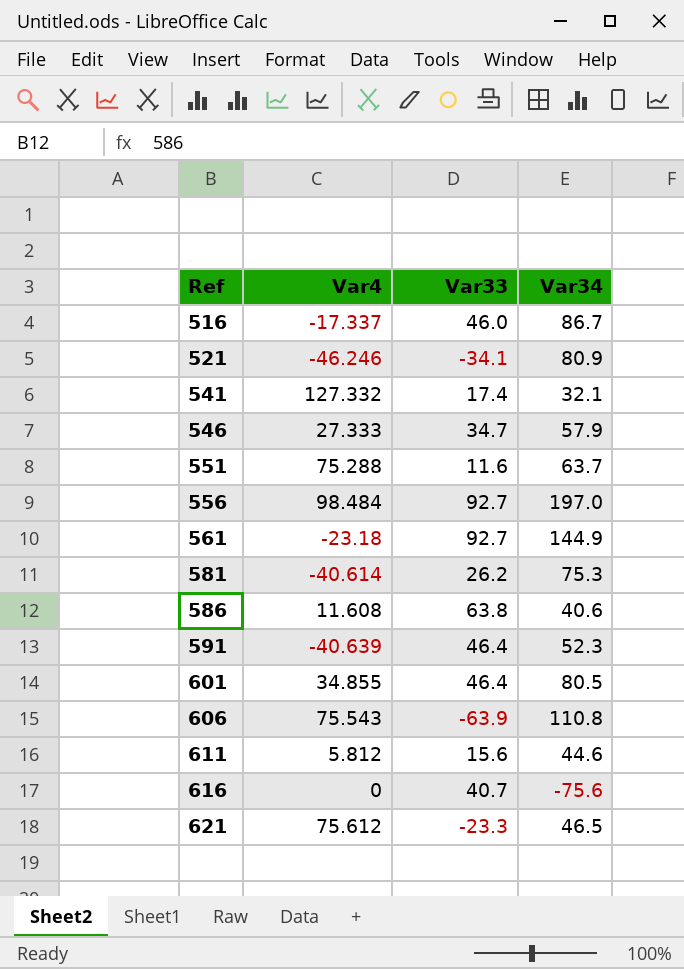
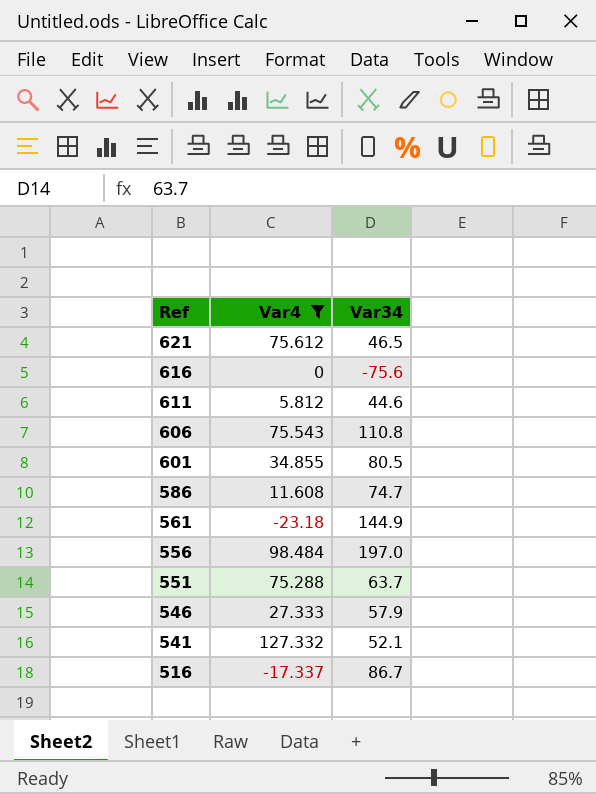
filter: none -> Var4 >= -23.18
row order: Ref ascending -> Ref descending
column Var33 | position: 3 -> none
586 | Var34: 40.6 -> 74.7
541 | Var34: 32.1 -> 52.1

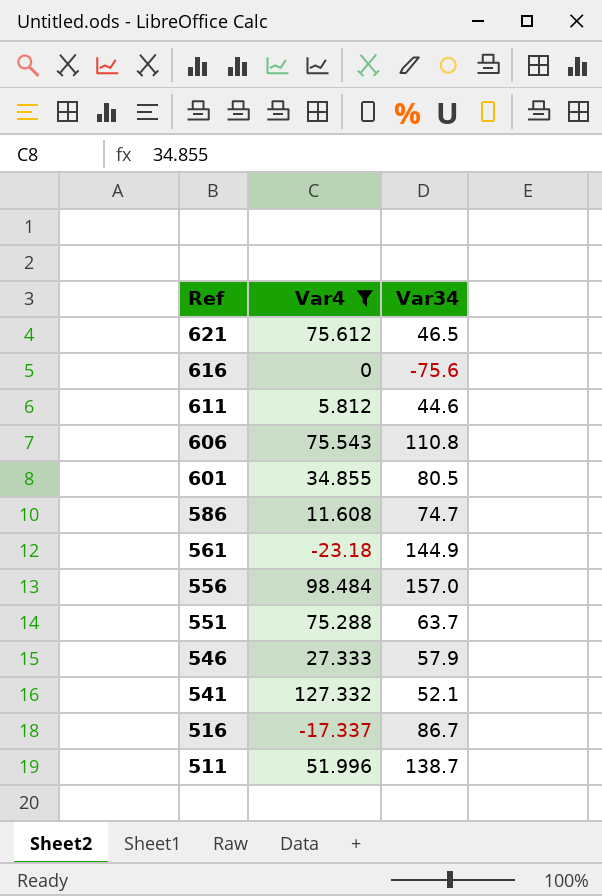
556 | Var34: 197.0 -> 157.0
row 511: none -> 51.996 | 138.7

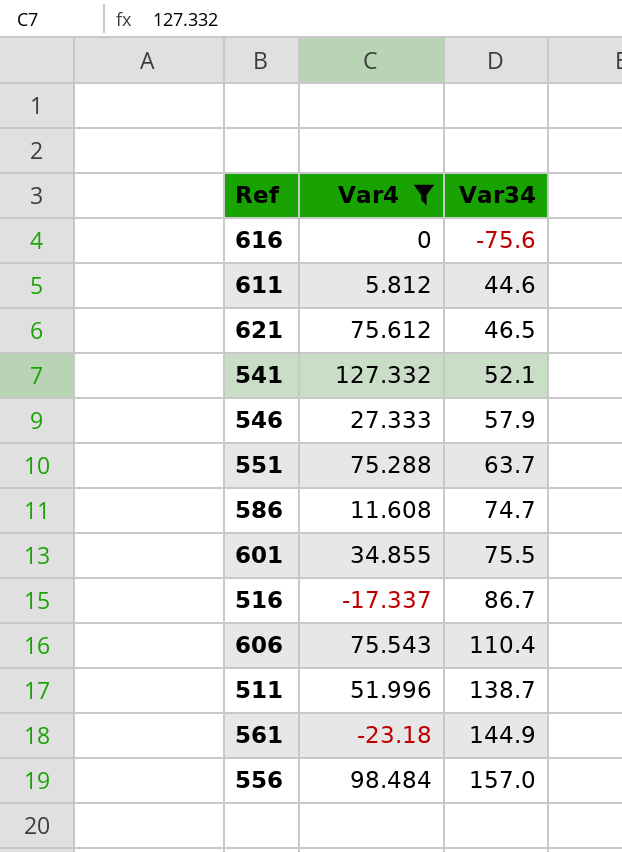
row order: Ref descending -> Var34 ascending
601 | Var34: 80.5 -> 75.5
606 | Var34: 110.8 -> 110.4

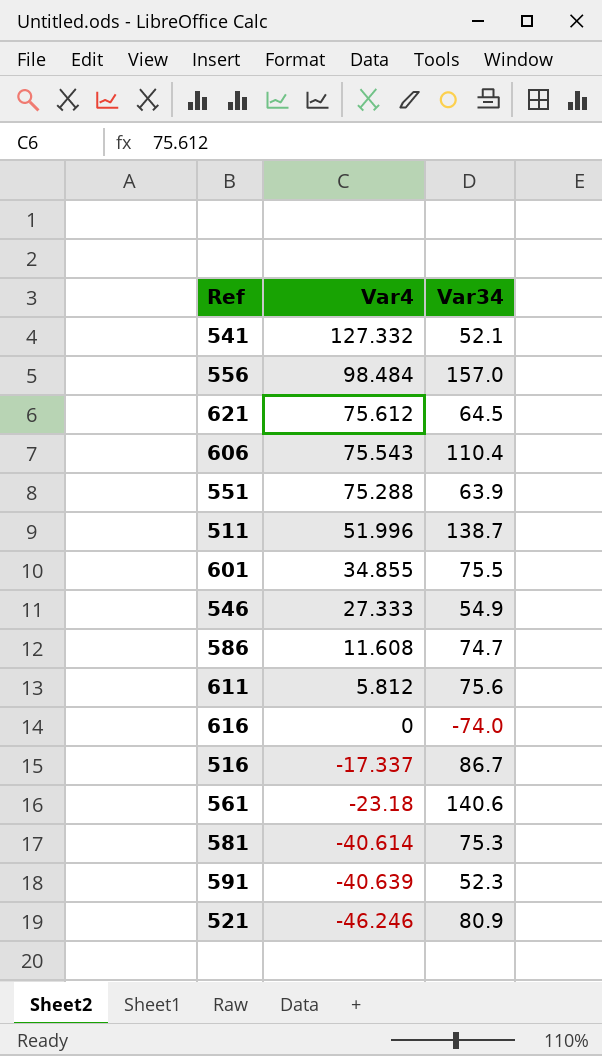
filter: Var4 >= -23.18 -> none
row order: Var34 ascending -> Var4 descending
621 | Var34: 46.5 -> 64.5
551 | Var34: 63.7 -> 63.9
546 | Var34: 57.9 -> 54.9
611 | Var34: 44.6 -> 75.6
616 | Var34: -75.6 -> -74.0
561 | Var34: 144.9 -> 140.6

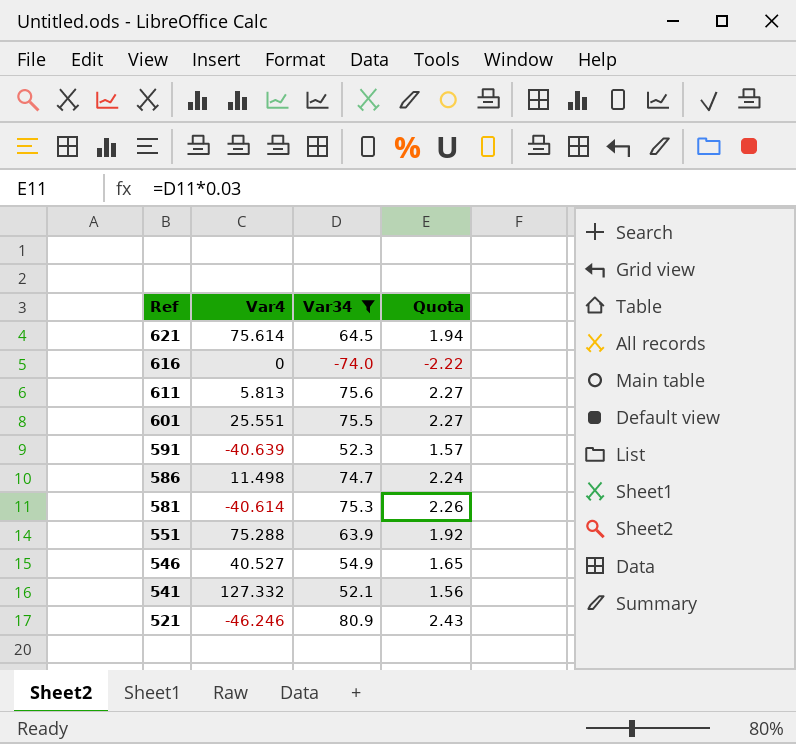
filter: none -> Var34 <= 80.9
row order: Var4 descending -> Ref descending
column Quota | formula: none -> [Var34] * 0.03
621 | Var4: 75.612 -> 75.614
611 | Var4: 5.812 -> 5.813
601 | Var4: 34.855 -> 25.551
586 | Var4: 11.608 -> 11.498
546 | Var4: 27.333 -> 40.527

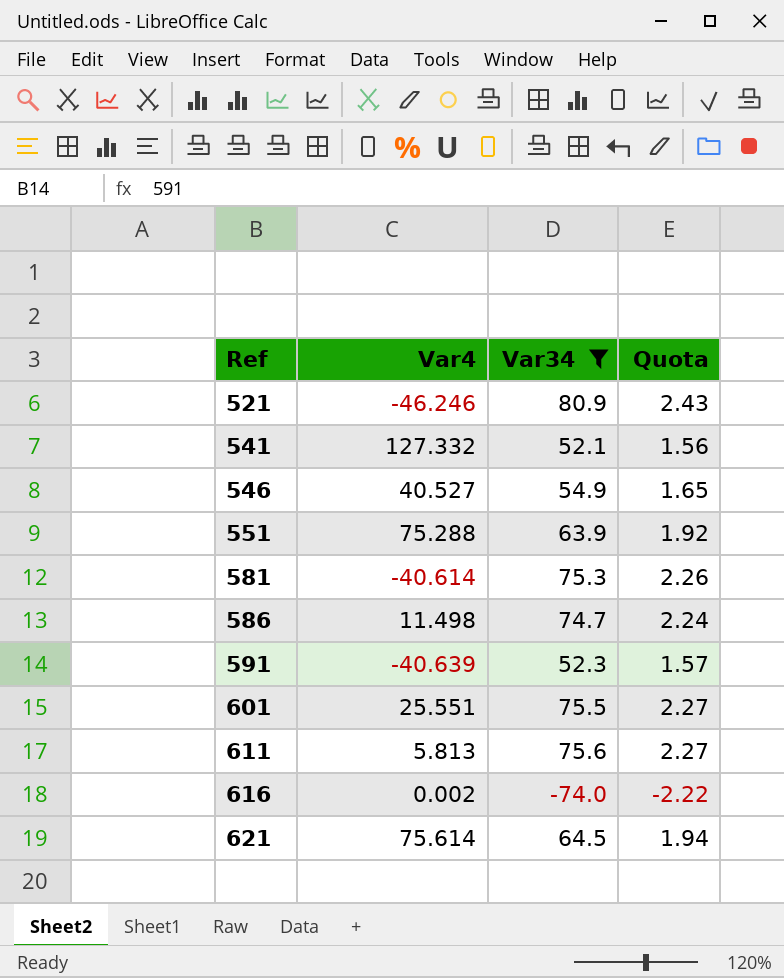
row order: Ref descending -> Ref ascending
616 | Var4: 0 -> 0.002

